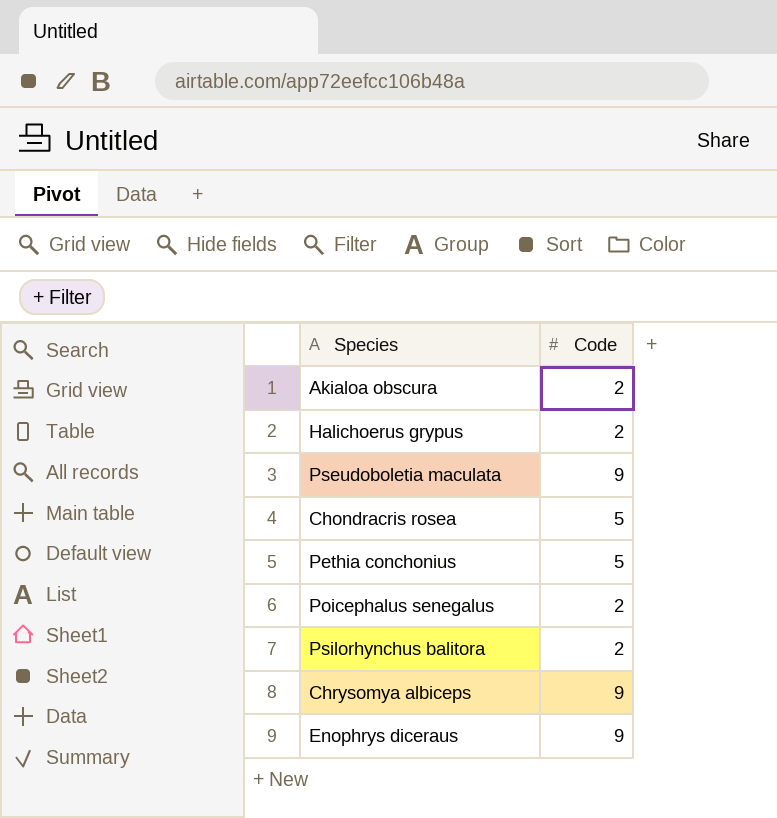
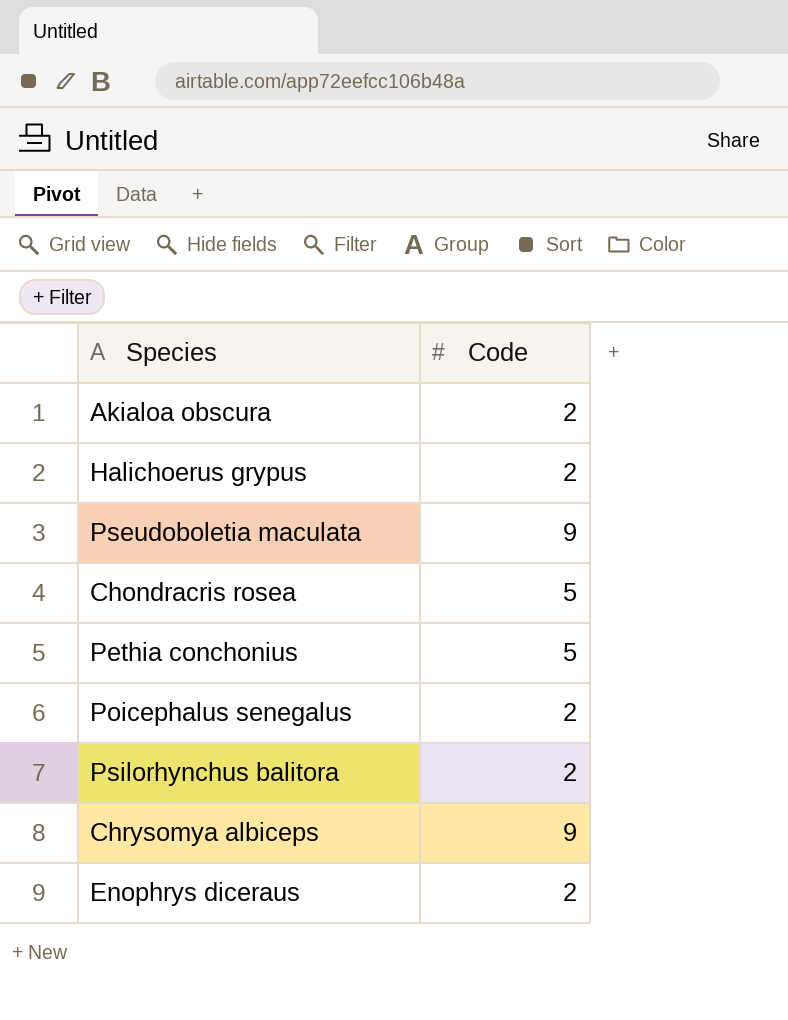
Enophrys diceraus | Code: 9 -> 2

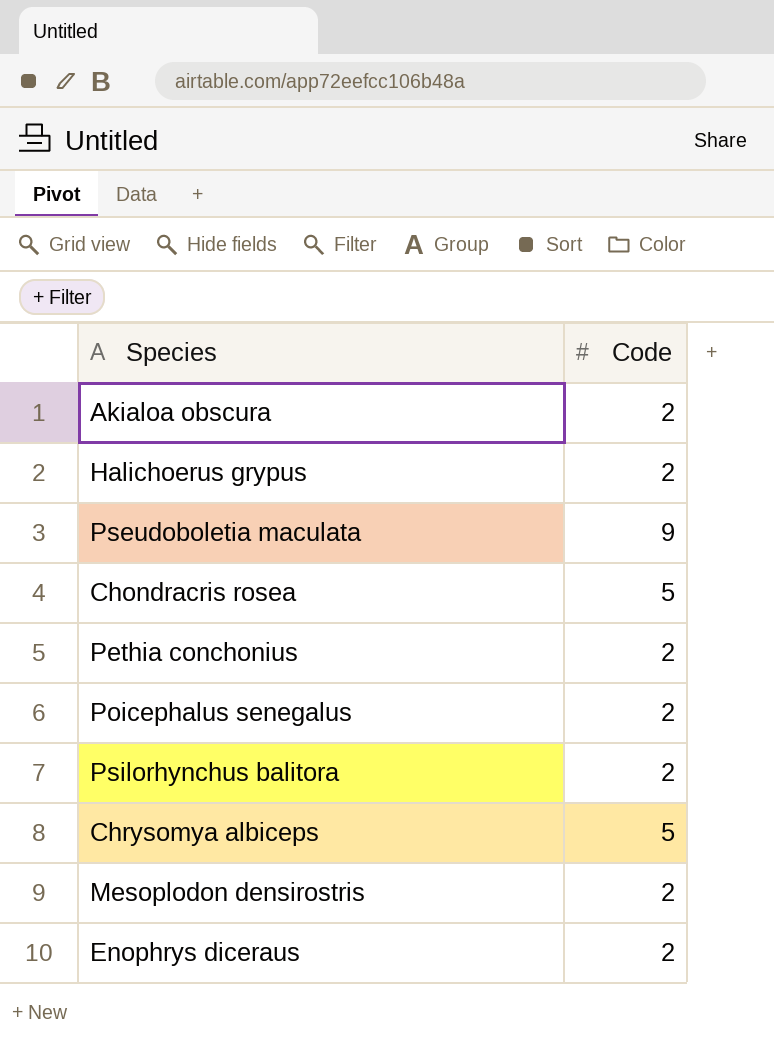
Pethia conchonius | Code: 5 -> 2
Chrysomya albiceps | Code: 9 -> 5
row Mesoplodon densirostris: none -> 2

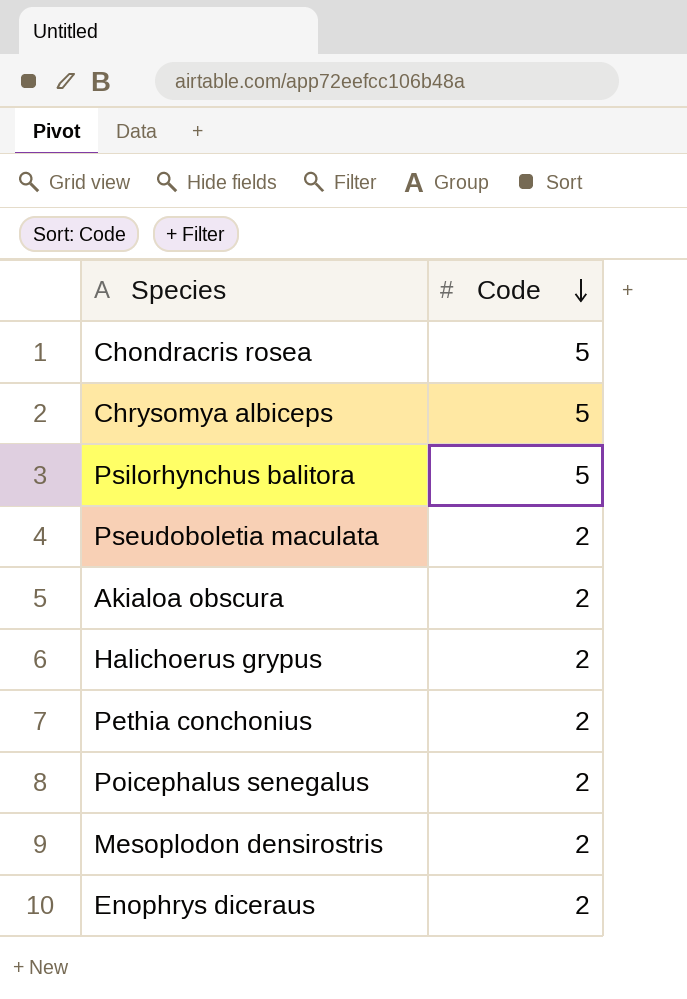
row order: none -> Code descending
Psilorhynchus balitora | Code: 2 -> 5
Pseudoboletia maculata | Code: 9 -> 2

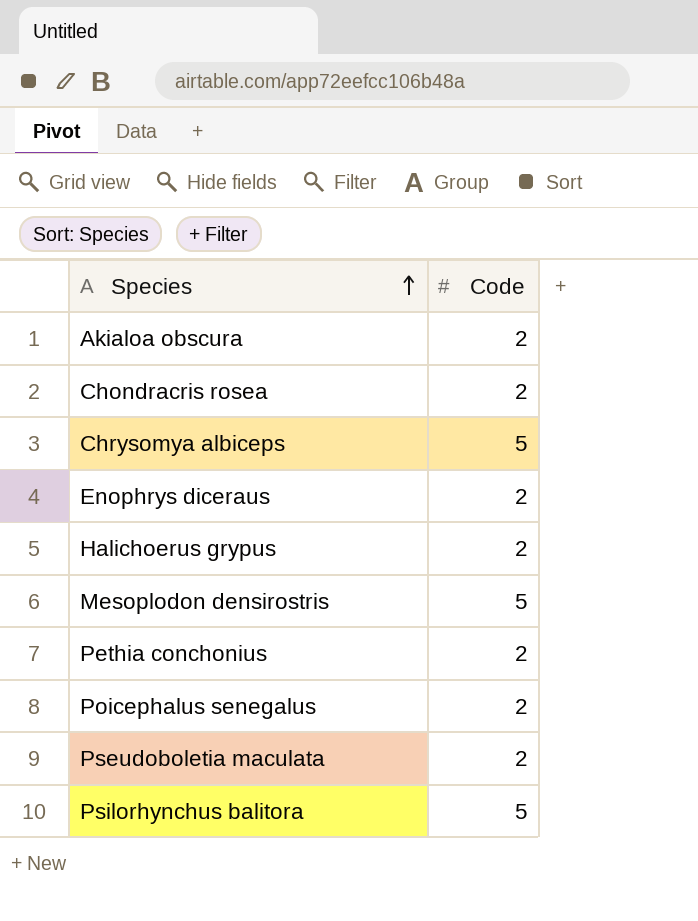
row order: Code descending -> Species ascending
Chondracris rosea | Code: 5 -> 2
Mesoplodon densirostris | Code: 2 -> 5

